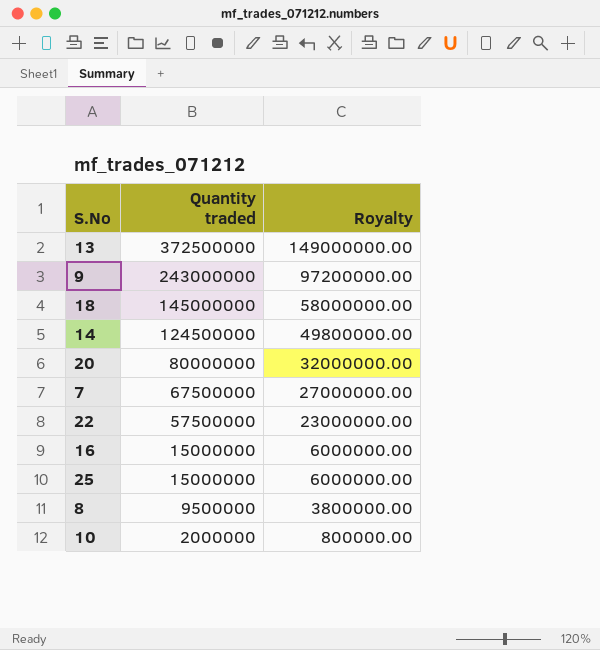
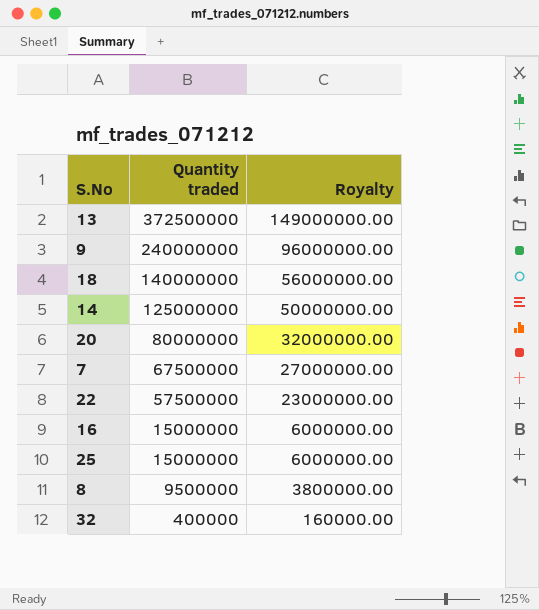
row 10: 2000000 | 800000.00 -> none
9 | Quantity traded: 243000000 -> 240000000
9 | Royalty: 97200000.00 -> 96000000.00
18 | Quantity traded: 145000000 -> 140000000
18 | Royalty: 58000000.00 -> 56000000.00
14 | Quantity traded: 124500000 -> 125000000
14 | Royalty: 49800000.00 -> 50000000.00
row 32: none -> 400000 | 160000.00

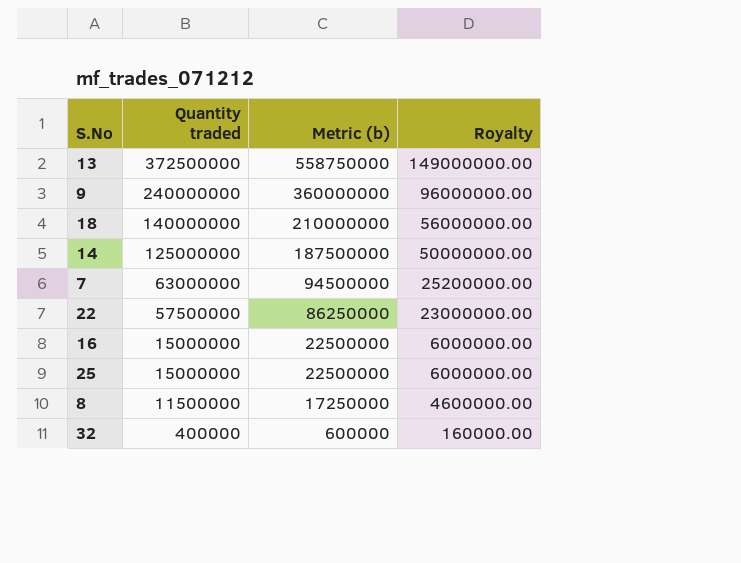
column Metric (b) | formula: none -> [Quantity traded] * 1.5
row 20: 80000000 | 32000000.00 -> none
7 | Quantity traded: 67500000 -> 63000000
7 | Royalty: 27000000.00 -> 25200000.00
8 | Quantity traded: 9500000 -> 11500000
8 | Royalty: 3800000.00 -> 4600000.00

